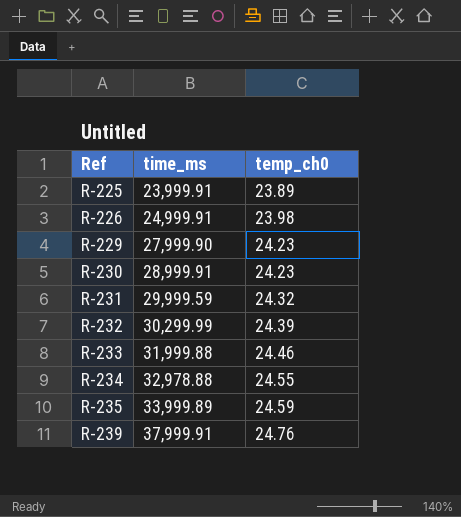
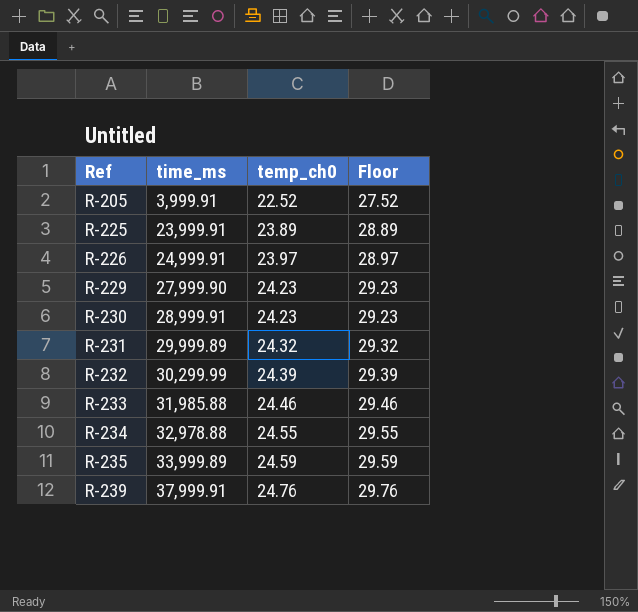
column Floor | formula: none -> [temp_ch0] + 5
row R-205: none -> 3,999.91 | 22.52 | 27.52
R-226 | temp_ch0: 23.98 -> 23.97
R-231 | time_ms: 29,999.59 -> 29,999.89
R-233 | time_ms: 31,999.88 -> 31,985.88

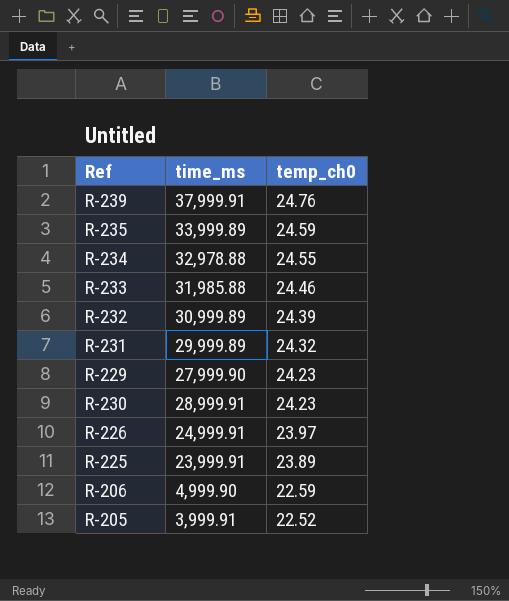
row order: Ref ascending -> temp_ch0 descending
column Floor | formula: [temp_ch0] + 5 -> none
R-232 | time_ms: 30,299.99 -> 30,999.89
row R-206: none -> 4,999.90 | 22.59

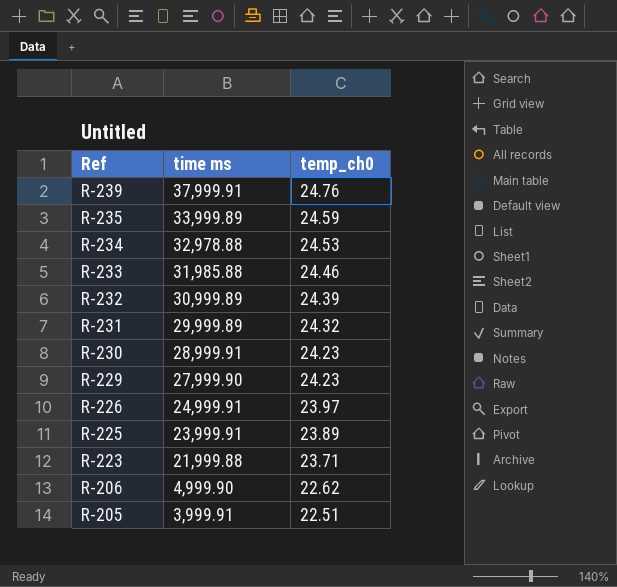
row order: temp_ch0 descending -> Ref descending
column name: time_ms -> time ms
R-234 | temp_ch0: 24.55 -> 24.53
row R-223: none -> 21,999.88 | 23.71
R-206 | temp_ch0: 22.59 -> 22.62
R-205 | temp_ch0: 22.52 -> 22.51

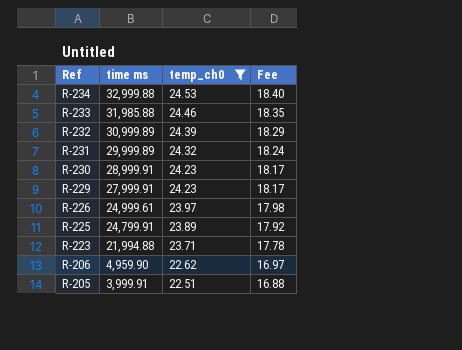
filter: none -> temp_ch0 <= 24.53
column Fee | formula: none -> [temp_ch0] * 0.75
R-234 | time ms: 32,978.88 -> 32,999.88
R-229 | time ms: 27,999.90 -> 27,999.91
R-226 | time ms: 24,999.91 -> 24,999.61
R-225 | time ms: 23,999.91 -> 24,799.91
R-223 | time ms: 21,999.88 -> 21,994.88
R-206 | time ms: 4,999.90 -> 4,959.90

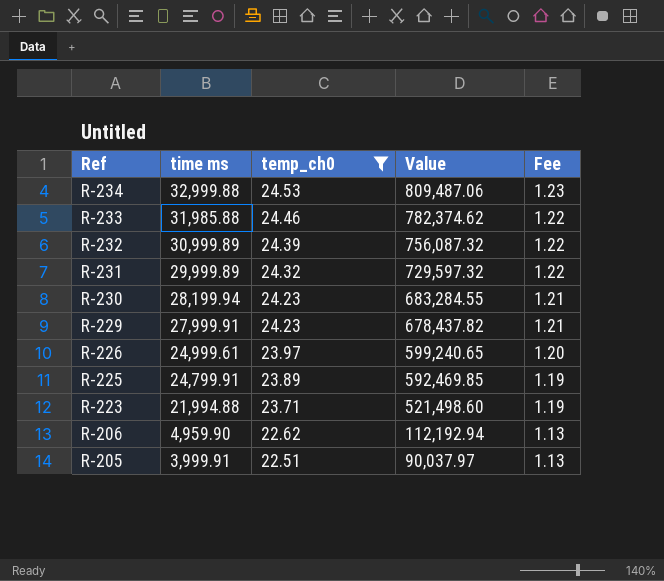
column Value | formula: none -> [time ms] * [temp_ch0]
column Fee | formula: [temp_ch0] * 0.75 -> [temp_ch0] * 0.05
R-230 | time ms: 28,999.91 -> 28,199.94

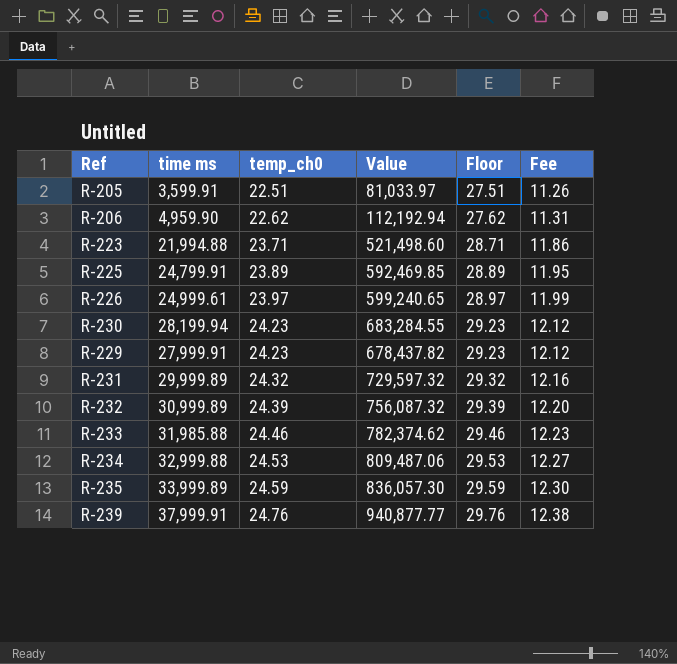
filter: temp_ch0 <= 24.53 -> none
row order: Ref descending -> temp_ch0 ascending
column Floor | formula: none -> [temp_ch0] + 5
column Fee | formula: [temp_ch0] * 0.05 -> [temp_ch0] * 0.5
R-205 | time ms: 3,999.91 -> 3,599.91
R-205 | Value: 90,037.97 -> 81,033.97

